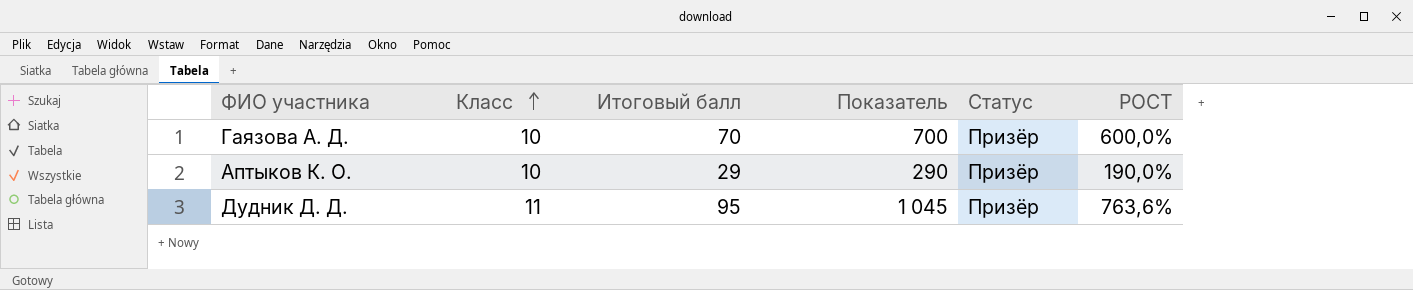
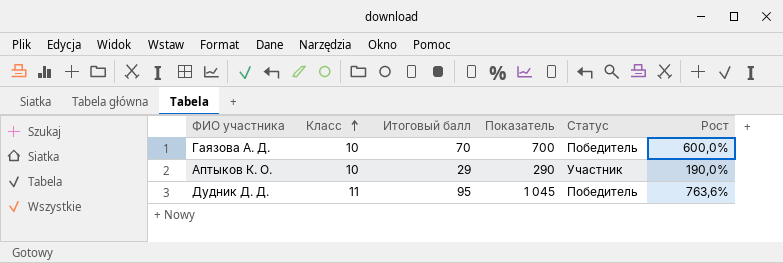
column name: РОСТ -> Рост
Гаязова А. Д. | Статус: Призёр -> Победитель
Аптыков К. О. | Статус: Призёр -> Участник
Дудник Д. Д. | Статус: Призёр -> Победитель

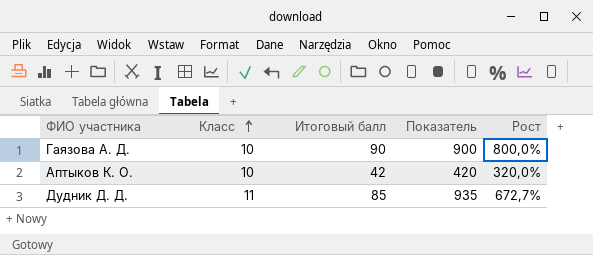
column Статус | position: 5 -> none
Гаязова А. Д. | Итоговый балл: 70 -> 90
Гаязова А. Д. | Показатель: 700 -> 900
Гаязова А. Д. | Рост: 600,0% -> 800,0%
Аптыков К. О. | Итоговый балл: 29 -> 42
Аптыков К. О. | Показатель: 290 -> 420
Аптыков К. О. | Рост: 190,0% -> 320,0%
Дудник Д. Д. | Итоговый балл: 95 -> 85
Дудник Д. Д. | Показатель: 1 045 -> 935
Дудник Д. Д. | Рост: 763,6% -> 672,7%

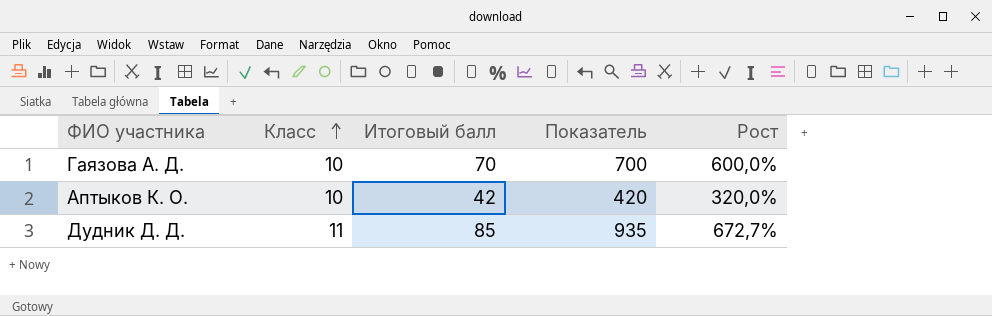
Гаязова А. Д. | Итоговый балл: 90 -> 70
Гаязова А. Д. | Показатель: 900 -> 700
Гаязова А. Д. | Рост: 800,0% -> 600,0%

